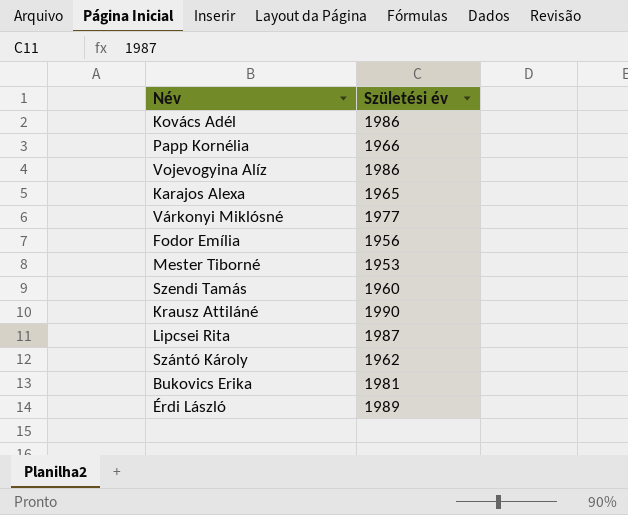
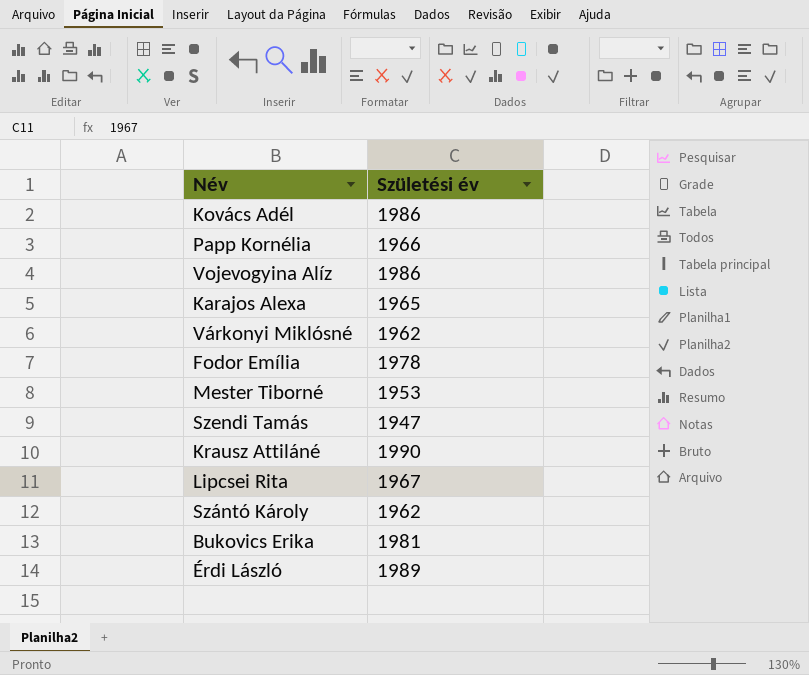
Várkonyi Miklósné | Születési év: 1977 -> 1962
Fodor Emília | Születési év: 1956 -> 1978
Szendi Tamás | Születési év: 1960 -> 1947
Lipcsei Rita | Születési év: 1987 -> 1967

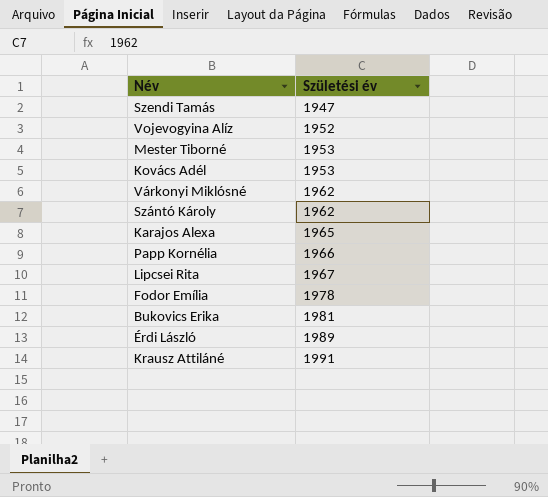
row order: none -> Születési év ascending
Vojevogyina Alíz | Születési év: 1986 -> 1952
Kovács Adél | Születési év: 1986 -> 1953
Krausz Attiláné | Születési év: 1990 -> 1991

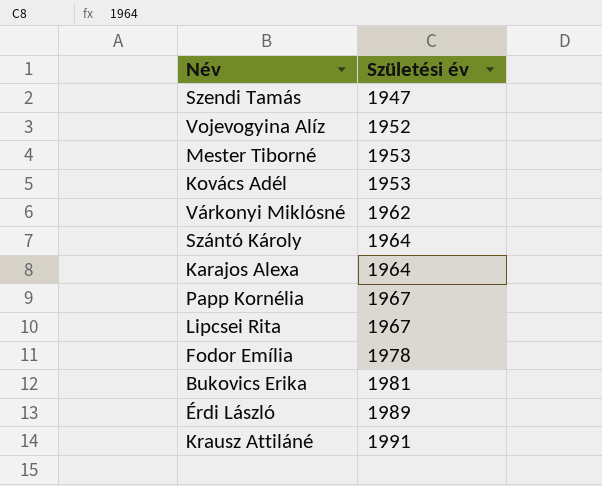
Szántó Károly | Születési év: 1962 -> 1964
Karajos Alexa | Születési év: 1965 -> 1964
Papp Kornélia | Születési év: 1966 -> 1967

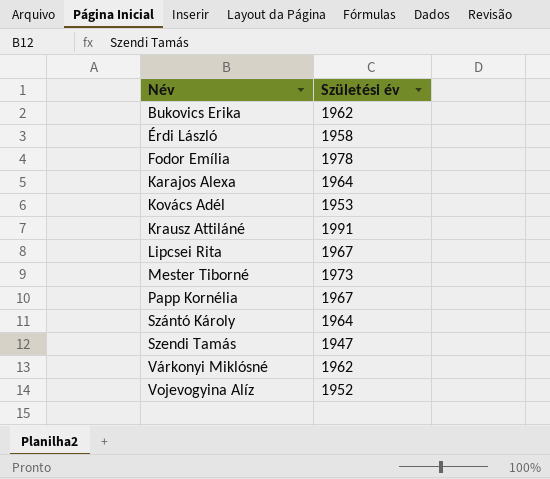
row order: Születési év ascending -> Név ascending
Bukovics Erika | Születési év: 1981 -> 1962
Érdi László | Születési év: 1989 -> 1958
Mester Tiborné | Születési év: 1953 -> 1973

